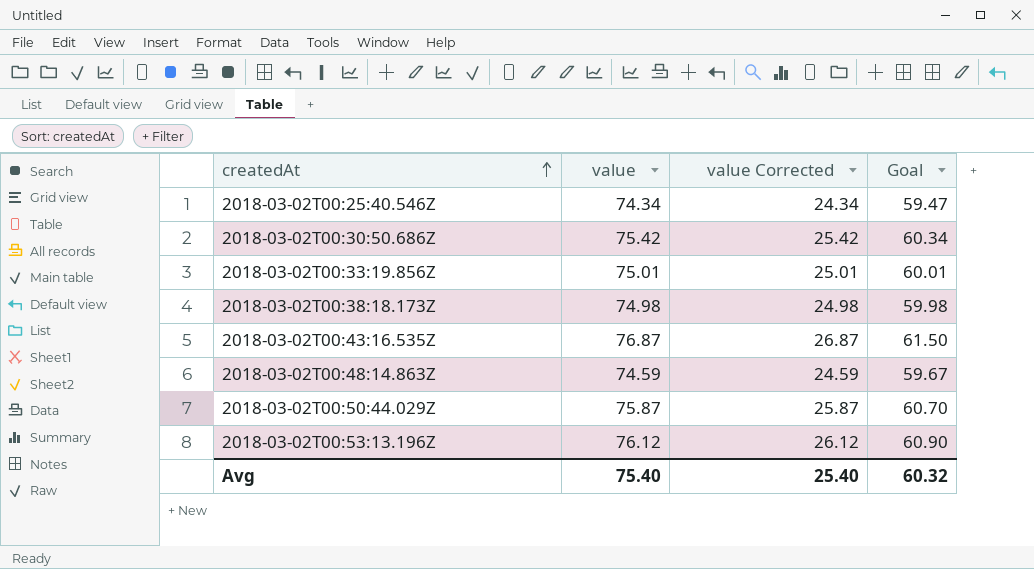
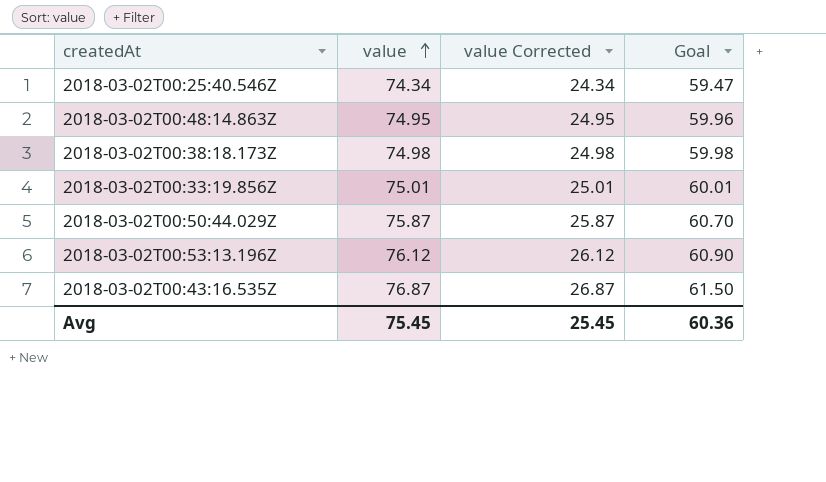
row order: createdAt ascending -> value ascending
row 2018-03-02T00:30:50.686Z: 75.42 | 25.42 | 60.34 -> none
2018-03-02T00:48:14.863Z | value: 74.59 -> 74.95
2018-03-02T00:48:14.863Z | value Corrected: 24.59 -> 24.95
2018-03-02T00:48:14.863Z | Goal: 59.67 -> 59.96
Avg | value: 75.40 -> 75.45
Avg | value Corrected: 25.40 -> 25.45
Avg | Goal: 60.32 -> 60.36

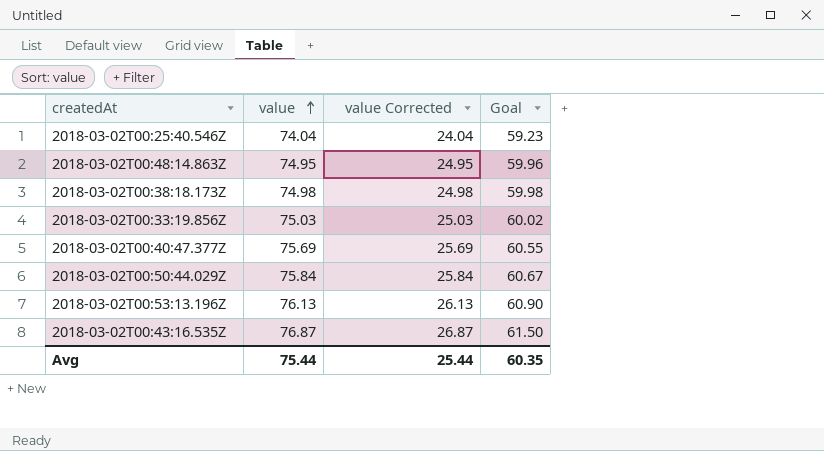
2018-03-02T00:25:40.546Z | value: 74.34 -> 74.04
2018-03-02T00:25:40.546Z | value Corrected: 24.34 -> 24.04
2018-03-02T00:25:40.546Z | Goal: 59.47 -> 59.23
2018-03-02T00:33:19.856Z | value: 75.01 -> 75.03
2018-03-02T00:33:19.856Z | value Corrected: 25.01 -> 25.03
2018-03-02T00:33:19.856Z | Goal: 60.01 -> 60.02
row 2018-03-02T00:40:47.377Z: none -> 75.69 | 25.69 | 60.55
2018-03-02T00:50:44.029Z | value: 75.87 -> 75.84
2018-03-02T00:50:44.029Z | value Corrected: 25.87 -> 25.84
2018-03-02T00:50:44.029Z | Goal: 60.70 -> 60.67
2018-03-02T00:53:13.196Z | value: 76.12 -> 76.13
2018-03-02T00:53:13.196Z | value Corrected: 26.12 -> 26.13
Avg | value: 75.45 -> 75.44
Avg | value Corrected: 25.45 -> 25.44
Avg | Goal: 60.36 -> 60.35

